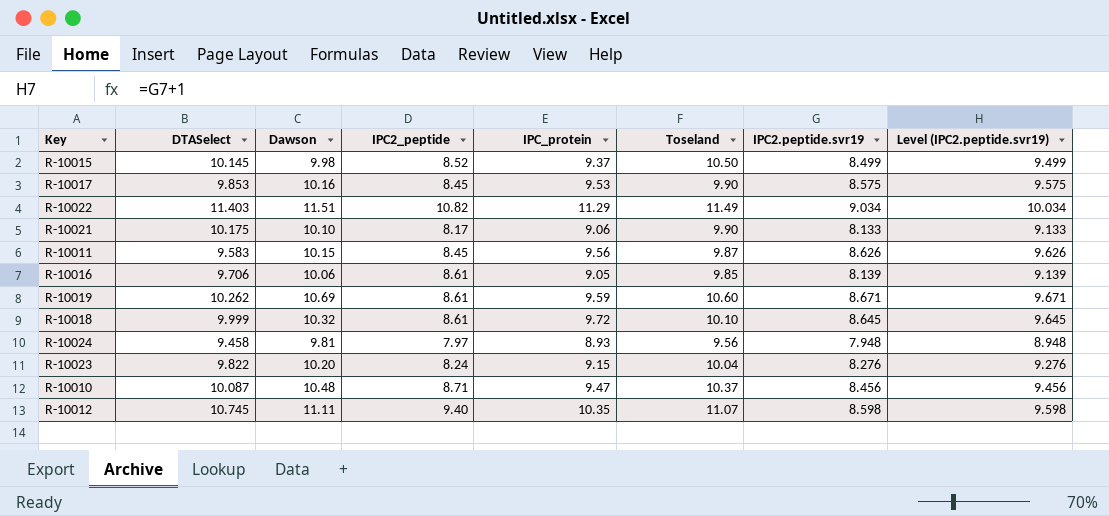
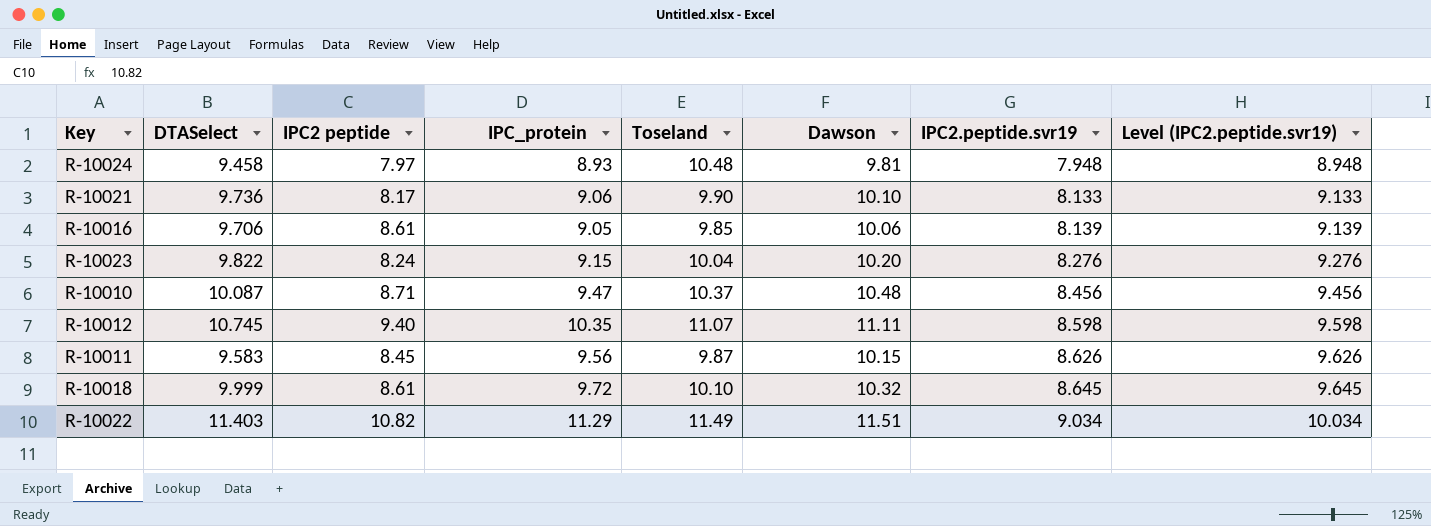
row order: none -> IPC2.peptide.svr19 ascending
column name: IPC2_peptide -> IPC2 peptide
column Dawson | position: 3 -> 6
row R-10015: 10.145 | 9.98 | 8.52 | 9.37 | 10.50 | 8.499 | 9.499 -> none
row R-10017: 9.853 | 10.16 | 8.45 | 9.53 | 9.90 | 8.575 | 9.575 -> none
row R-10019: 10.262 | 10.69 | 8.61 | 9.59 | 10.60 | 8.671 | 9.671 -> none
R-10024 | Toseland: 9.56 -> 10.48
R-10021 | DTASelect: 10.175 -> 9.736

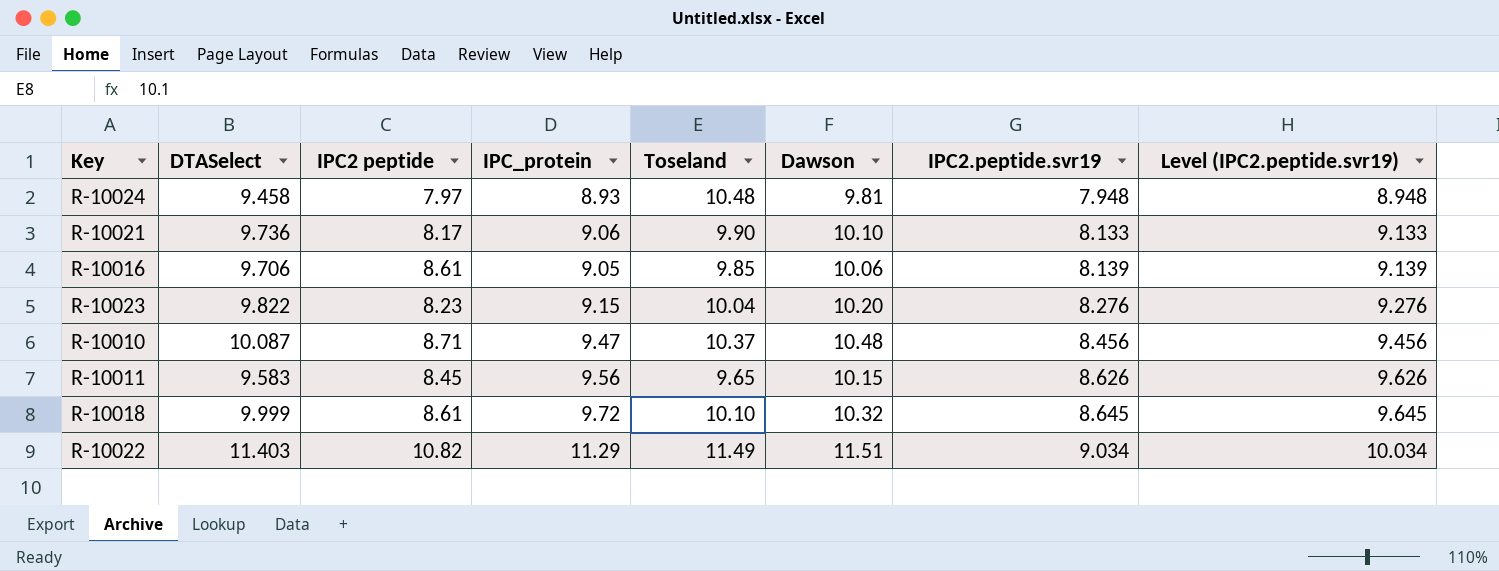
row R-10012: 10.745 | 9.40 | 10.35 | 11.07 | 11.11 | 8.598 | 9.598 -> none
R-10023 | IPC2 peptide: 8.24 -> 8.23
R-10011 | Toseland: 9.87 -> 9.65

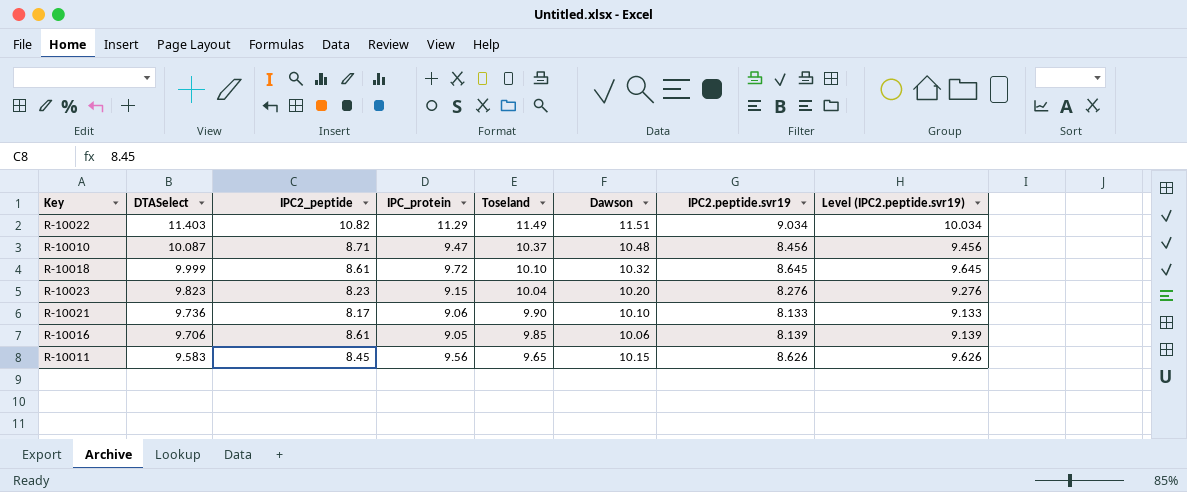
row order: IPC2.peptide.svr19 ascending -> DTASelect descending
column name: IPC2 peptide -> IPC2_peptide
row R-10024: 9.458 | 7.97 | 8.93 | 10.48 | 9.81 | 7.948 | 8.948 -> none
R-10023 | DTASelect: 9.822 -> 9.823

